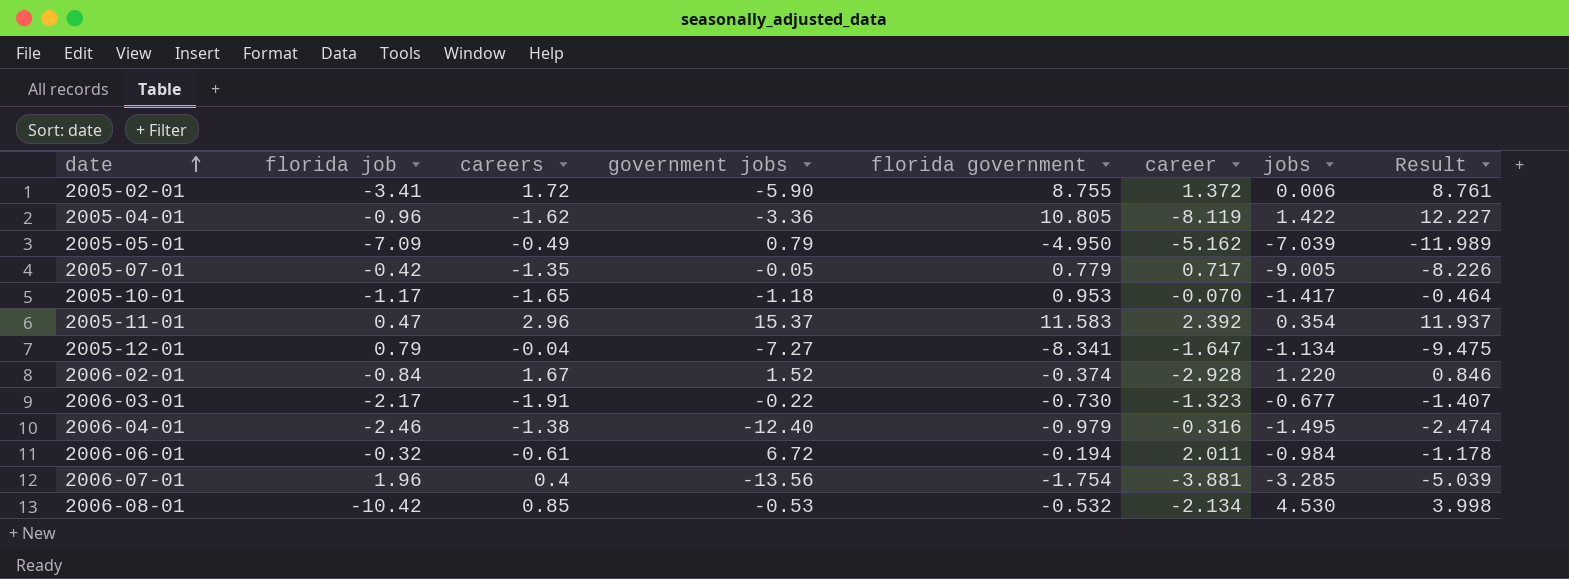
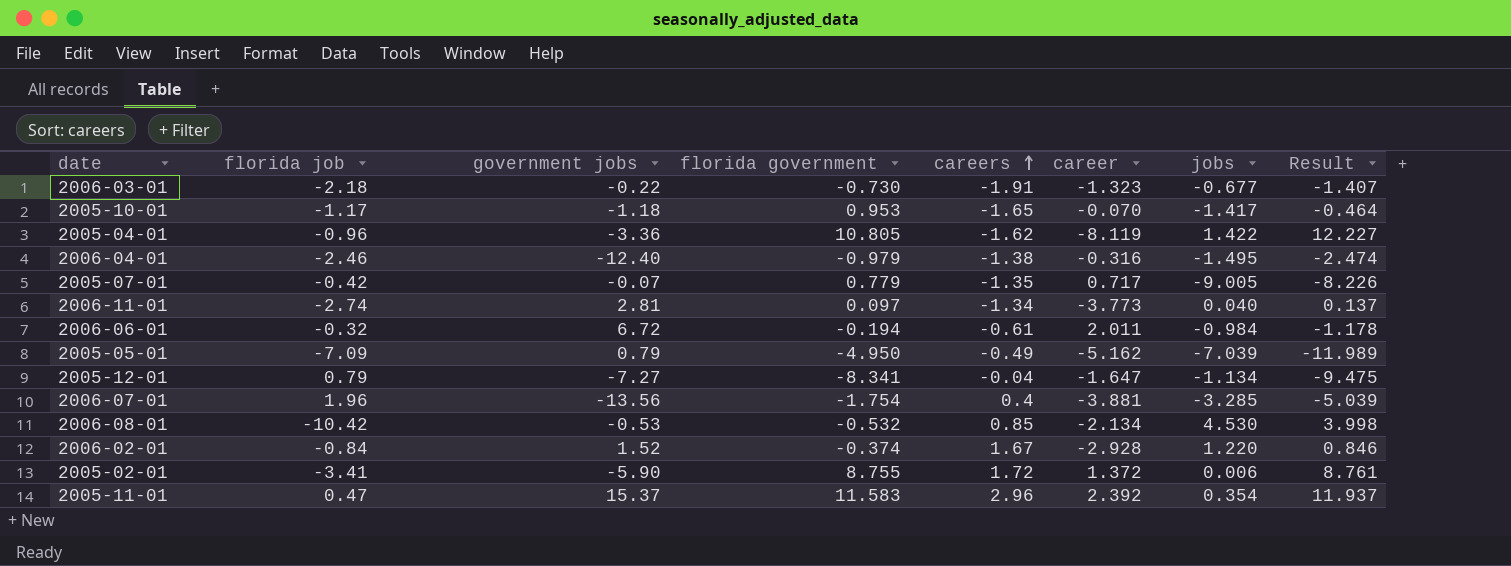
row order: date ascending -> careers ascending
column careers | position: 3 -> 5
2006-03-01 | florida job: -2.17 -> -2.18
2005-07-01 | government jobs: -0.05 -> -0.07
row 2006-11-01: none -> -2.74 | 2.81 | 0.097 | -1.34 | -3.773 | 0.040 | 0.137

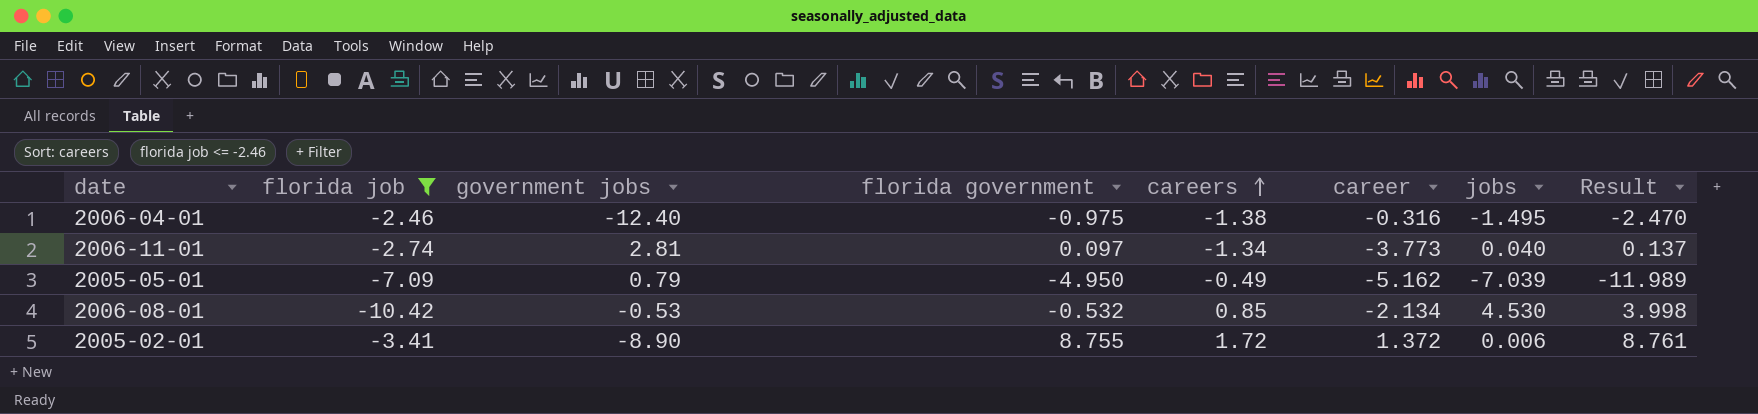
filter: none -> florida job <= -2.46
2006-04-01 | florida government: -0.979 -> -0.975
2006-04-01 | Result: -2.474 -> -2.470
2005-02-01 | government jobs: -5.90 -> -8.90

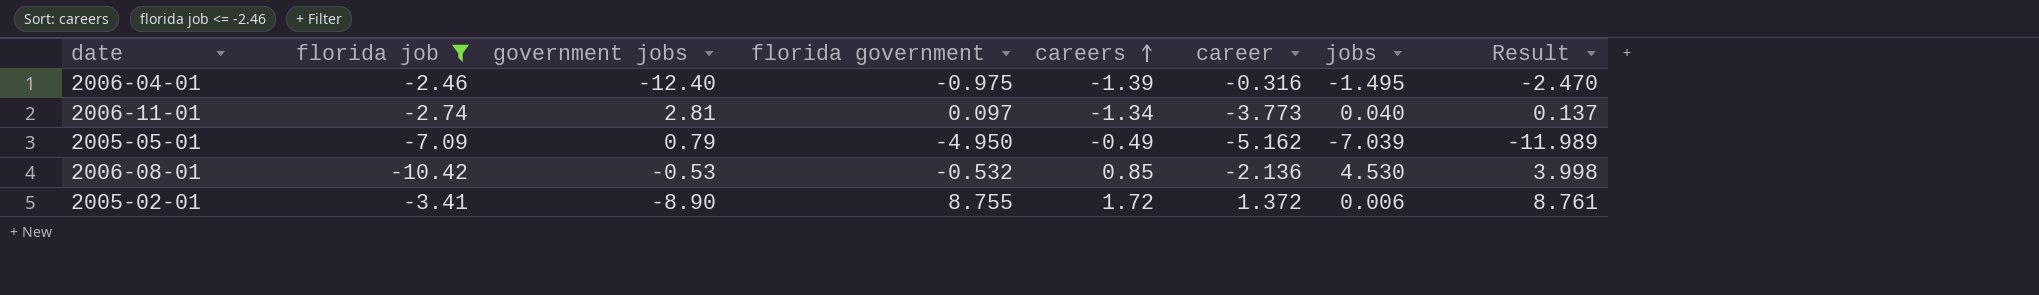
2006-04-01 | careers: -1.38 -> -1.39
2006-08-01 | career: -2.134 -> -2.136

